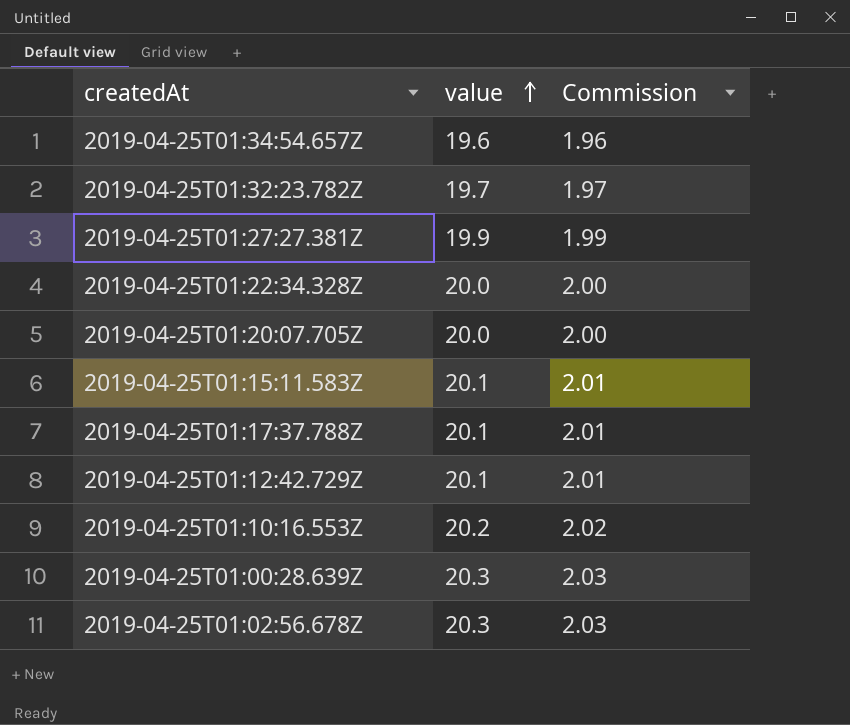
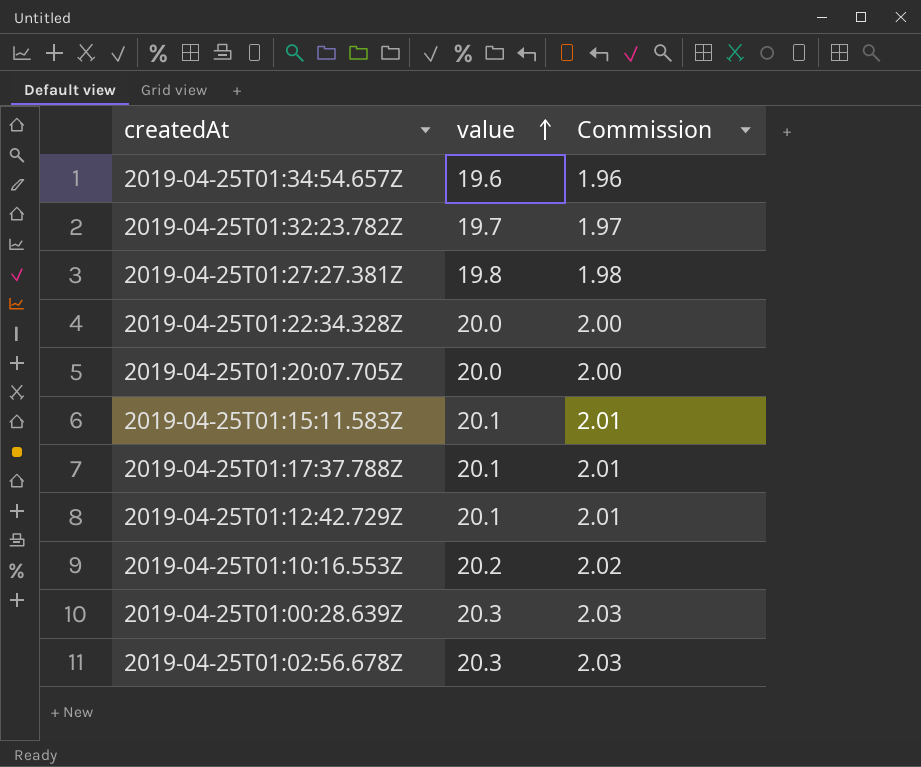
2019-04-25T01:27:27.381Z | value: 19.9 -> 19.8
2019-04-25T01:27:27.381Z | Commission: 1.99 -> 1.98

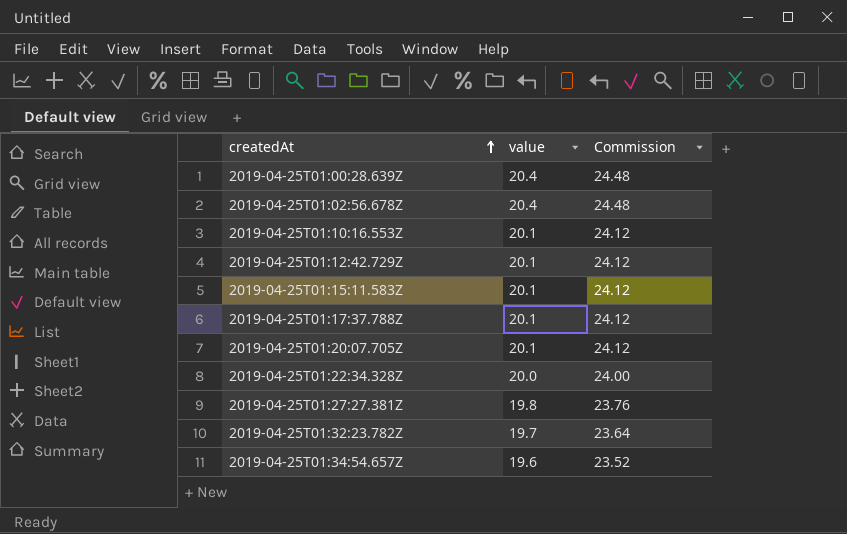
row order: value ascending -> createdAt ascending
column Commission | formula: [value] * 0.1 -> [value] * 1.2
2019-04-25T01:00:28.639Z | value: 20.3 -> 20.4
2019-04-25T01:02:56.678Z | value: 20.3 -> 20.4
2019-04-25T01:10:16.553Z | value: 20.2 -> 20.1
2019-04-25T01:20:07.705Z | value: 20.0 -> 20.1

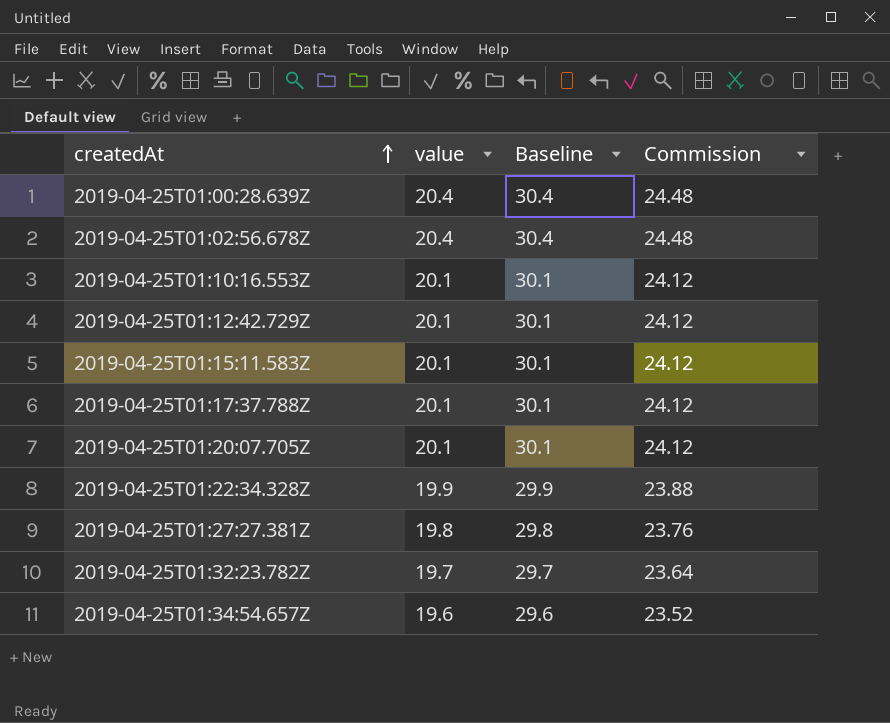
column Baseline | formula: none -> [value] + 10
2019-04-25T01:22:34.328Z | value: 20.0 -> 19.9
2019-04-25T01:22:34.328Z | Commission: 24.00 -> 23.88

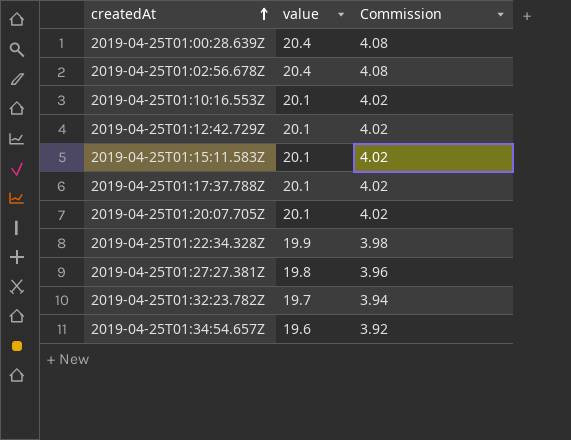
column Baseline | formula: [value] + 10 -> none
column Commission | formula: [value] * 1.2 -> [value] * 0.2

